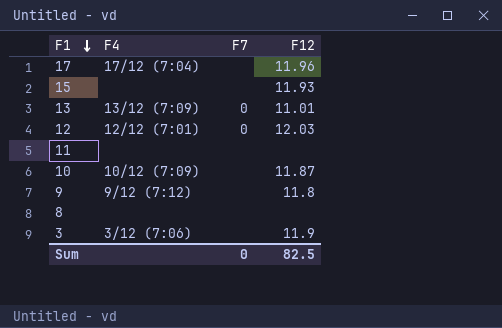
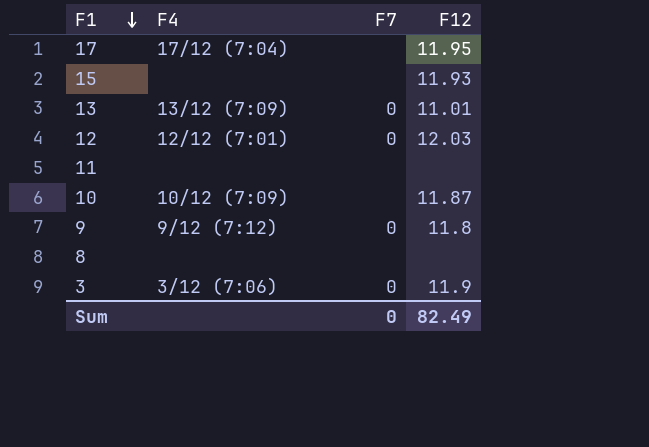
17 | F12: 11.96 -> 11.95
9 | F7: none -> 0
3 | F7: none -> 0
Sum | F12: 82.5 -> 82.49

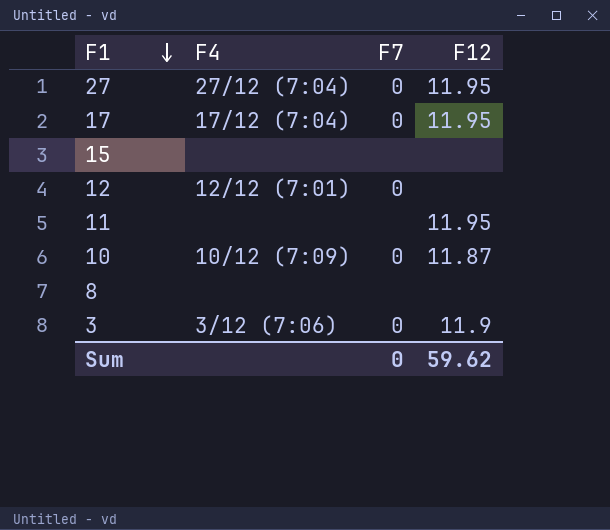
row 13: 13/12 (7:09) | 0 | 11.01 -> none
row 9: 9/12 (7:12) | 0 | 11.8 -> none
row 27: none -> 27/12 (7:04) | 0 | 11.95
17 | F7: none -> 0
15 | F12: 11.93 -> none
12 | F12: 12.03 -> none
11 | F12: none -> 11.95
10 | F7: none -> 0
Sum | F12: 82.49 -> 59.62

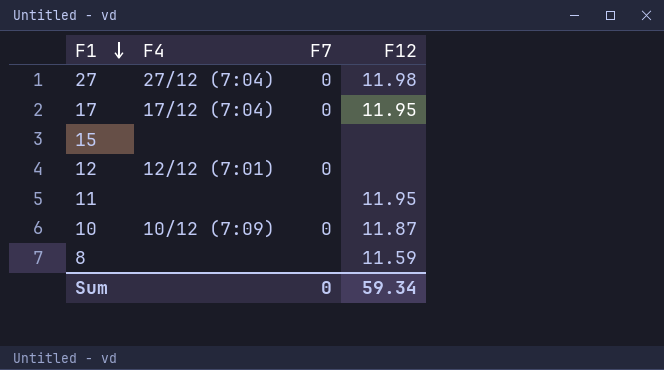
row 3: 3/12 (7:06) | 0 | 11.9 -> none
27 | F12: 11.95 -> 11.98
8 | F12: none -> 11.59
Sum | F12: 59.62 -> 59.34

